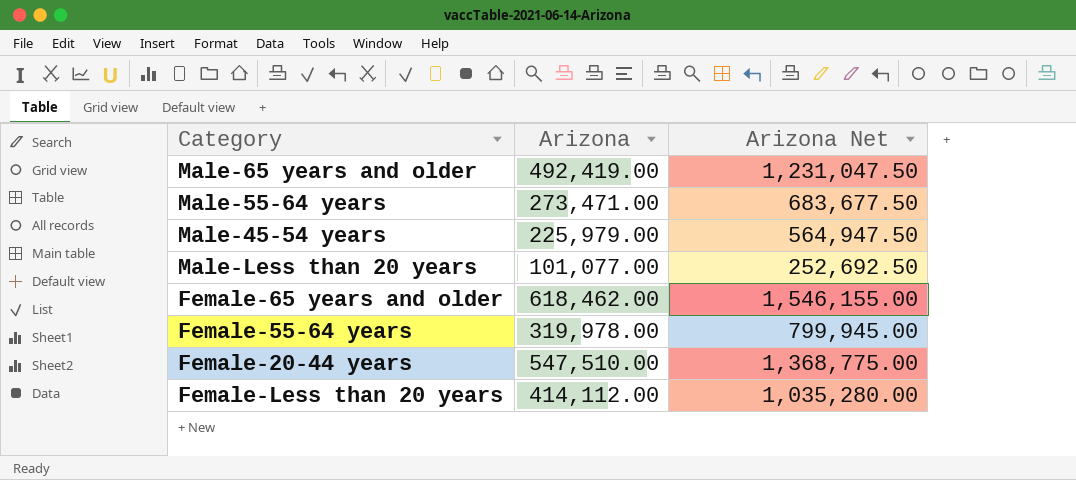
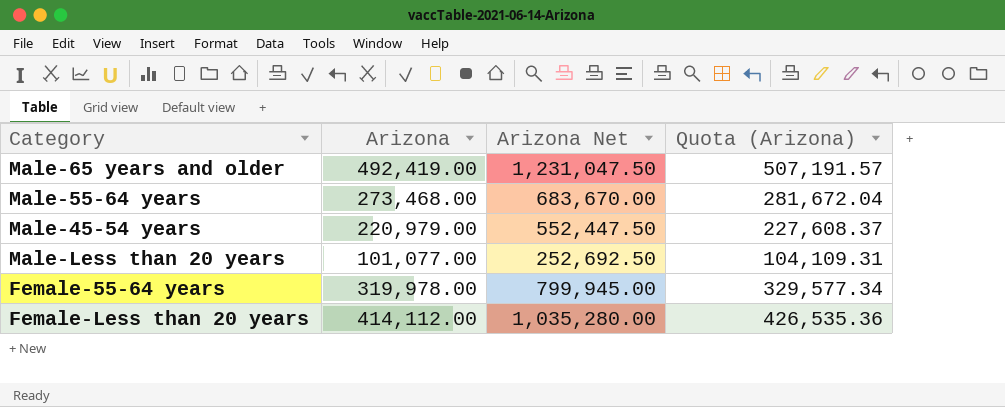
column Quota (Arizona) | formula: none -> [Arizona] * 1.03
row Female-65 years and older: 618,462.00 | 1,546,155.00 -> none
row Female-20-44 years: 547,510.00 | 1,368,775.00 -> none
Male-55-64 years | Arizona: 273,471.00 -> 273,468.00
Male-55-64 years | Arizona Net: 683,677.50 -> 683,670.00
Male-45-54 years | Arizona: 225,979.00 -> 220,979.00
Male-45-54 years | Arizona Net: 564,947.50 -> 552,447.50

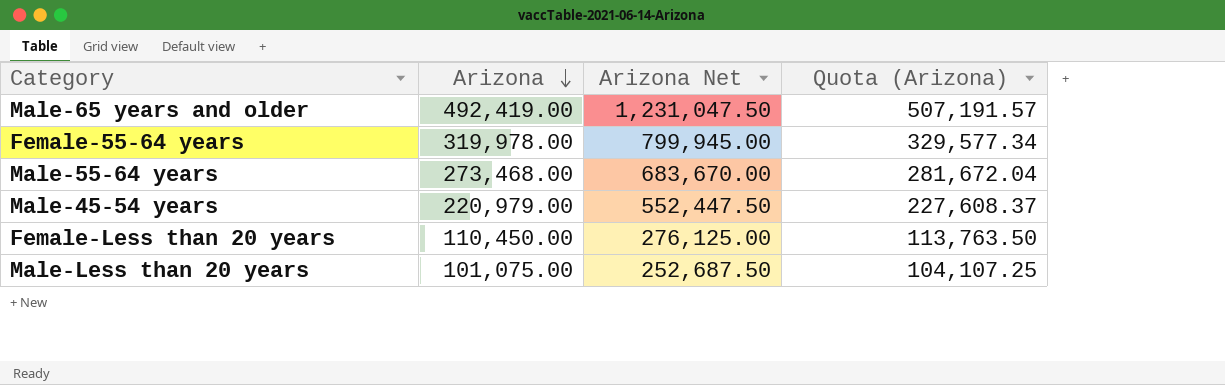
row order: none -> Arizona descending
Female-Less than 20 years | Arizona: 414,112.00 -> 110,450.00
Female-Less than 20 years | Arizona Net: 1,035,280.00 -> 276,125.00
Female-Less than 20 years | Quota (Arizona): 426,535.36 -> 113,763.50
Male-Less than 20 years | Arizona: 101,077.00 -> 101,075.00
Male-Less than 20 years | Arizona Net: 252,692.50 -> 252,687.50
Male-Less than 20 years | Quota (Arizona): 104,109.31 -> 104,107.25

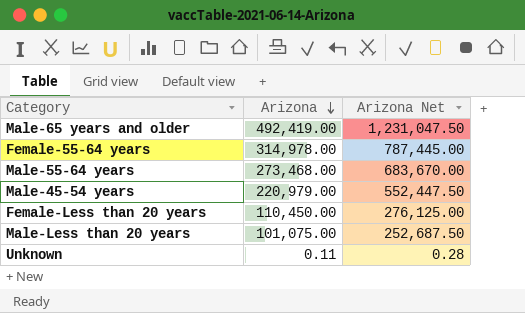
column Quota (Arizona) | formula: [Arizona] * 1.03 -> none
Female-55-64 years | Arizona: 319,978.00 -> 314,978.00
Female-55-64 years | Arizona Net: 799,945.00 -> 787,445.00
row Unknown: none -> 0.11 | 0.28

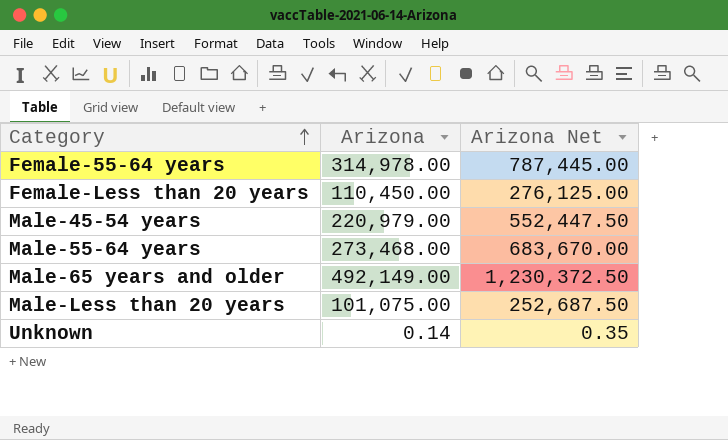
row order: Arizona descending -> Category ascending
Male-65 years and older | Arizona: 492,419.00 -> 492,149.00
Male-65 years and older | Arizona Net: 1,231,047.50 -> 1,230,372.50
Unknown | Arizona: 0.11 -> 0.14
Unknown | Arizona Net: 0.28 -> 0.35

